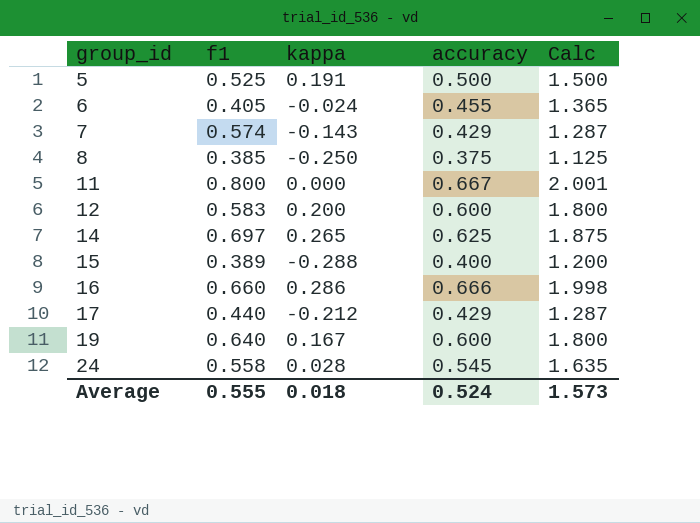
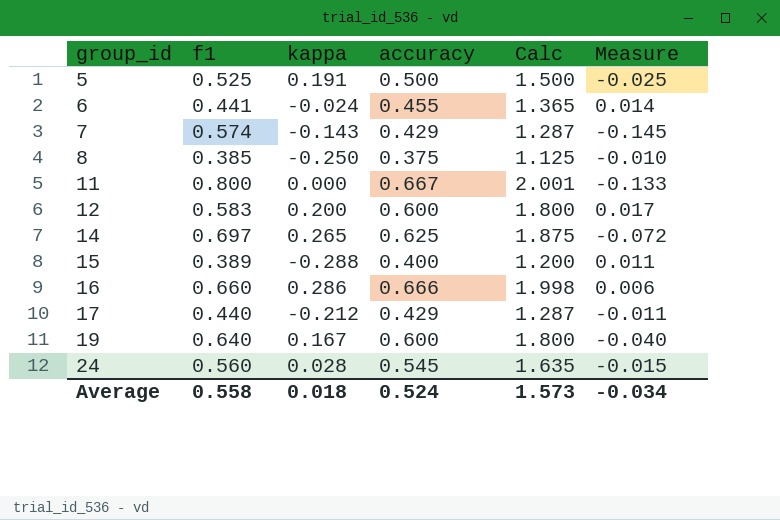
column Measure | formula: none -> [accuracy] - [f1]
6 | f1: 0.405 -> 0.441
24 | f1: 0.558 -> 0.560
Average | f1: 0.555 -> 0.558

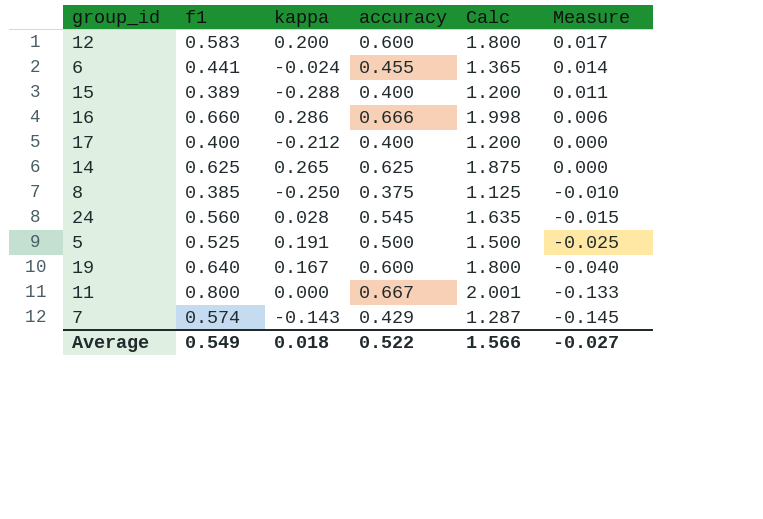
row order: group_id ascending -> Measure descending
17 | f1: 0.440 -> 0.400
17 | accuracy: 0.429 -> 0.400
17 | Calc: 1.287 -> 1.200
17 | Measure: -0.011 -> 0.000
14 | f1: 0.697 -> 0.625
14 | Measure: -0.072 -> 0.000
Average | f1: 0.558 -> 0.549
Average | accuracy: 0.524 -> 0.522
Average | Calc: 1.573 -> 1.566
Average | Measure: -0.034 -> -0.027

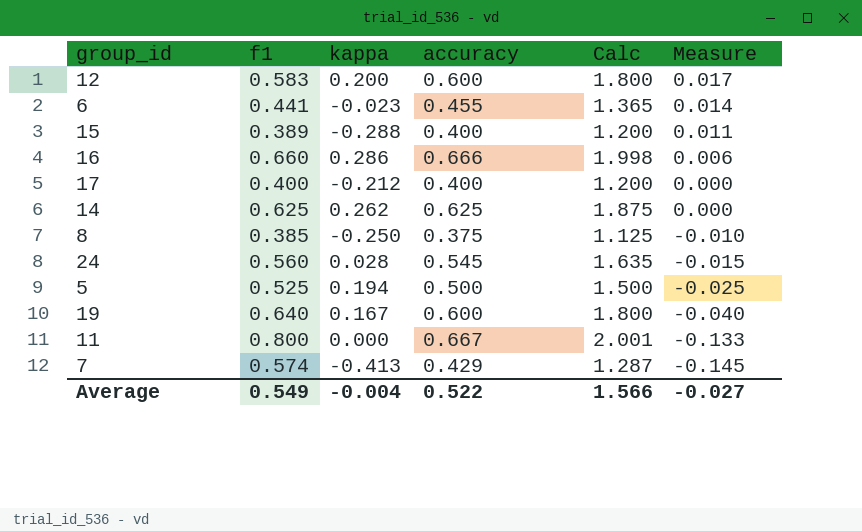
6 | kappa: -0.024 -> -0.023
14 | kappa: 0.265 -> 0.262
5 | kappa: 0.191 -> 0.194
7 | kappa: -0.143 -> -0.413
Average | kappa: 0.018 -> -0.004

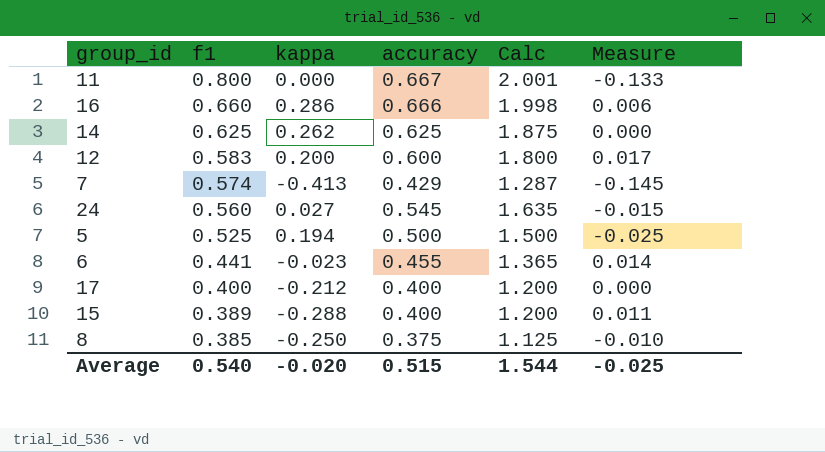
row order: Measure descending -> f1 descending
row 19: 0.640 | 0.167 | 0.600 | 1.800 | -0.040 -> none
24 | kappa: 0.028 -> 0.027
Average | f1: 0.549 -> 0.540
Average | kappa: -0.004 -> -0.020
Average | accuracy: 0.522 -> 0.515
Average | Calc: 1.566 -> 1.544
Average | Measure: -0.027 -> -0.025

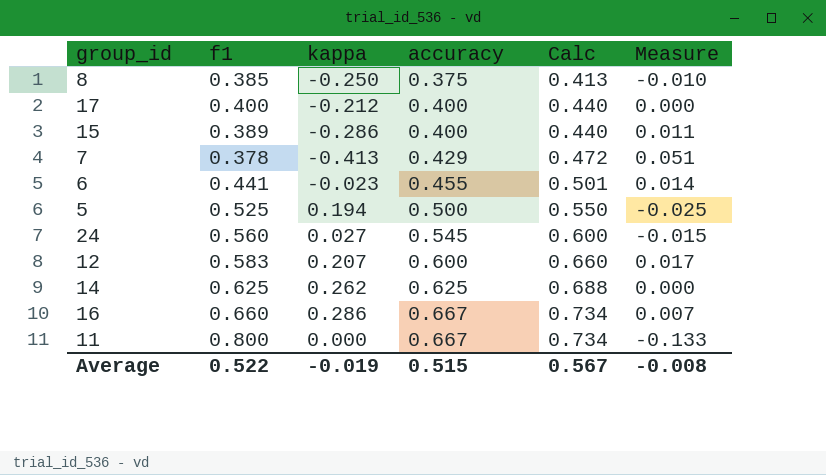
row order: f1 descending -> accuracy ascending
column Calc | formula: [accuracy] * 3 -> [accuracy] * 1.1
15 | kappa: -0.288 -> -0.286
7 | f1: 0.574 -> 0.378
7 | Measure: -0.145 -> 0.051
12 | kappa: 0.200 -> 0.207
16 | accuracy: 0.666 -> 0.667
16 | Measure: 0.006 -> 0.007
Average | f1: 0.540 -> 0.522
Average | kappa: -0.020 -> -0.019
Average | Calc: 1.544 -> 0.567
Average | Measure: -0.025 -> -0.008

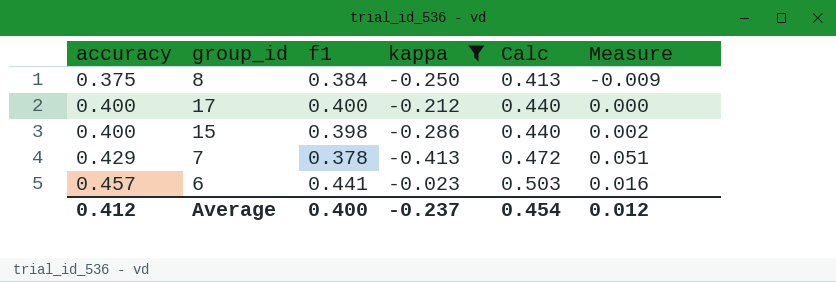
filter: none -> kappa <= -0.023
column accuracy | position: 4 -> 1
8 | f1: 0.385 -> 0.384
8 | Measure: -0.010 -> -0.009
15 | f1: 0.389 -> 0.398
15 | Measure: 0.011 -> 0.002
6 | accuracy: 0.455 -> 0.457
6 | Calc: 0.501 -> 0.503
6 | Measure: 0.014 -> 0.016
Average | accuracy: 0.515 -> 0.412
Average | f1: 0.522 -> 0.400
Average | kappa: -0.019 -> -0.237
Average | Calc: 0.567 -> 0.454
Average | Measure: -0.008 -> 0.012

